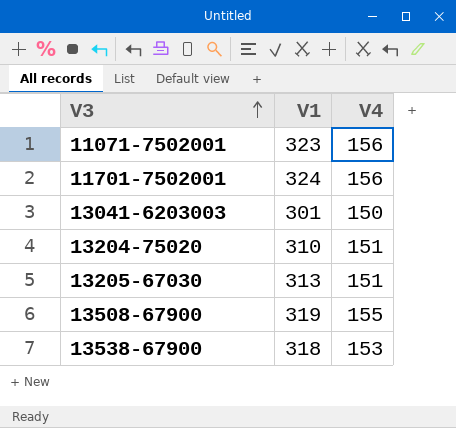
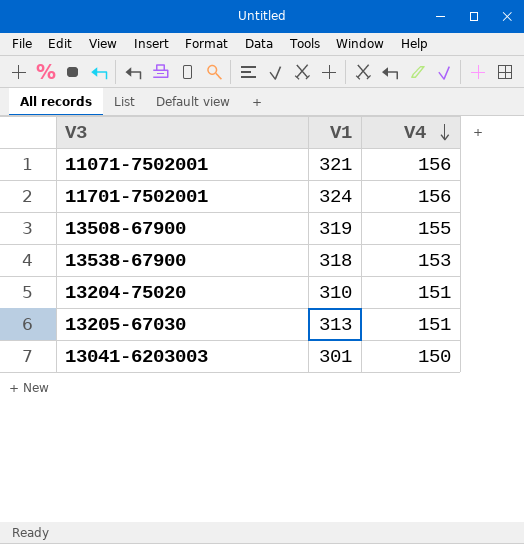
row order: V3 ascending -> V4 descending
11071-7502001 | V1: 323 -> 321

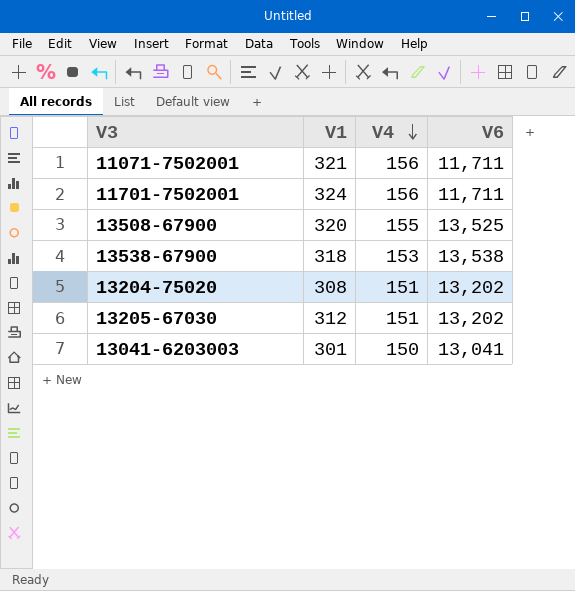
column V6 | position: none -> 4
13508-67900 | V1: 319 -> 320
13204-75020 | V1: 310 -> 308
13205-67030 | V1: 313 -> 312

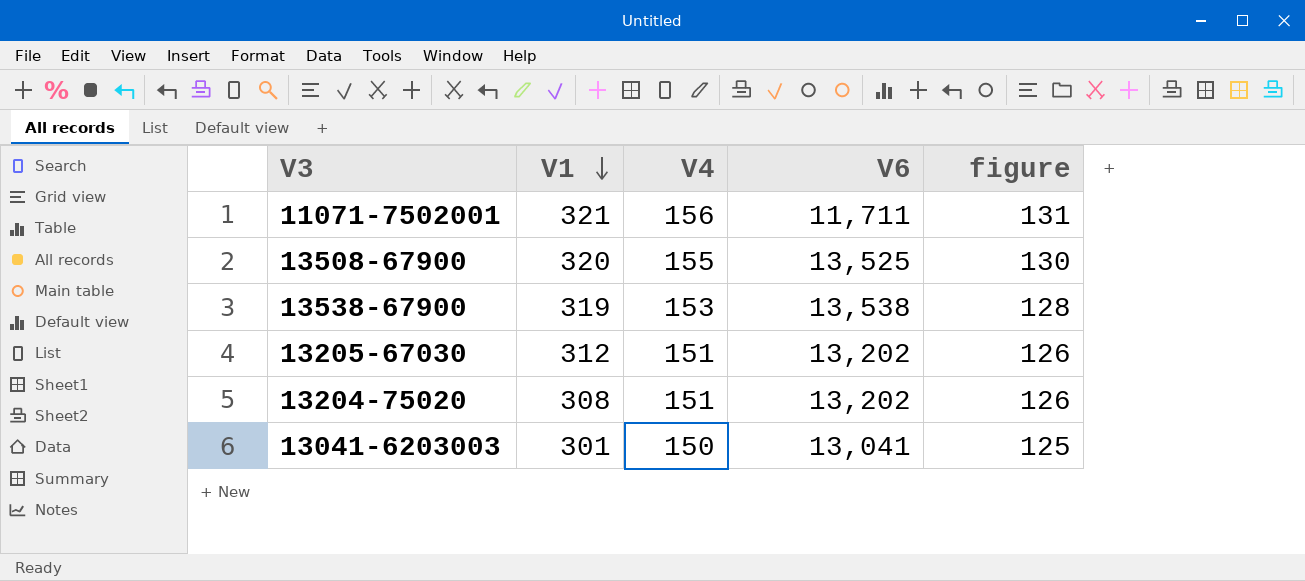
row order: V4 descending -> V1 descending
column figure | formula: none -> [V4] - 25
row 11701-7502001: 324 | 156 | 11,711 -> none
13538-67900 | V1: 318 -> 319

